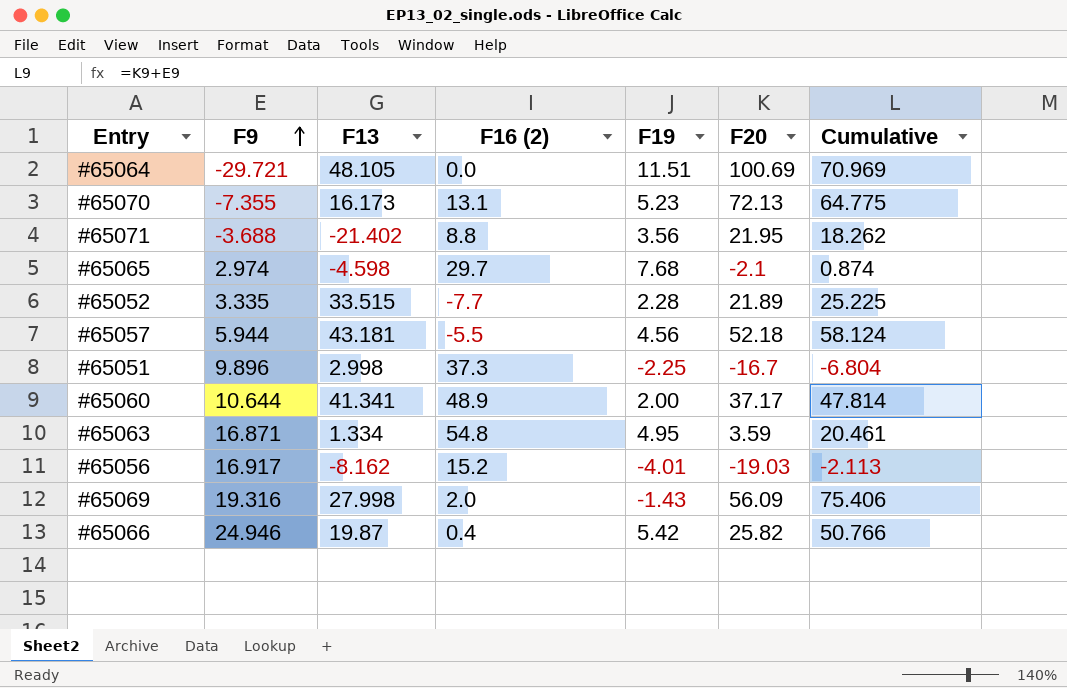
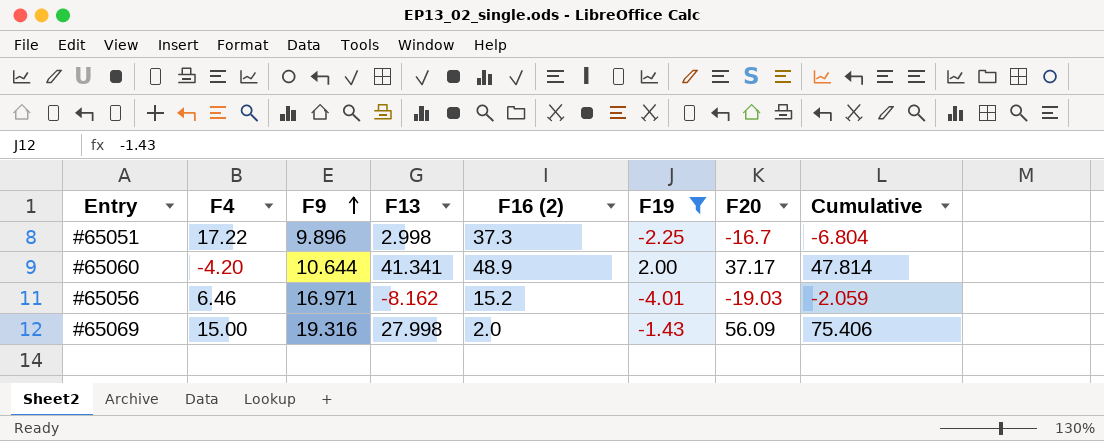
filter: none -> F19 <= 2.00
column F4 | position: none -> 2
#65056 | F9: 16.917 -> 16.971
#65056 | Cumulative: -2.113 -> -2.059

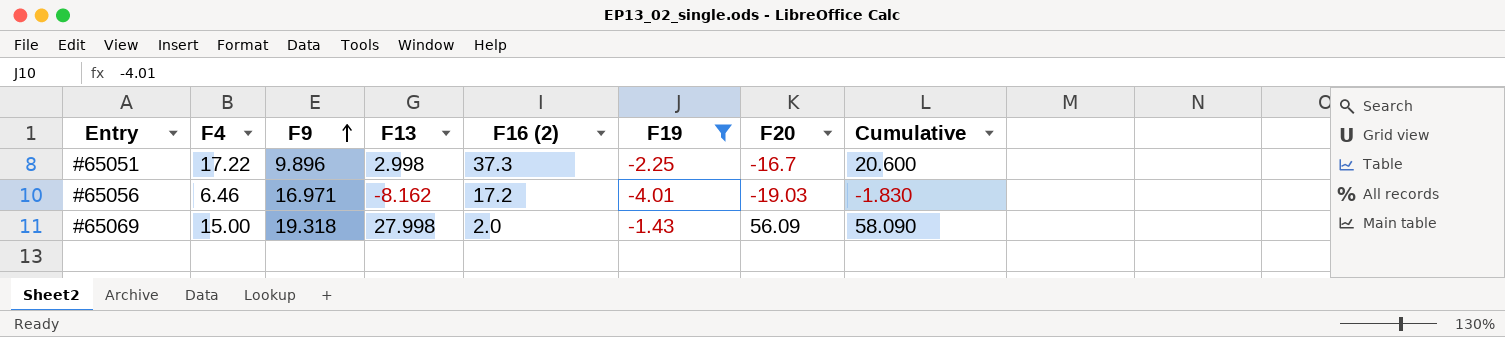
column Cumulative | formula: [F9] + [F20] -> [F16 (2)] + [F20]
row #65060: -4.20 | 10.644 | 41.341 | 48.9 | 2.00 | 37.17 | 47.814 -> none
#65056 | F16 (2): 15.2 -> 17.2
#65069 | F9: 19.316 -> 19.318

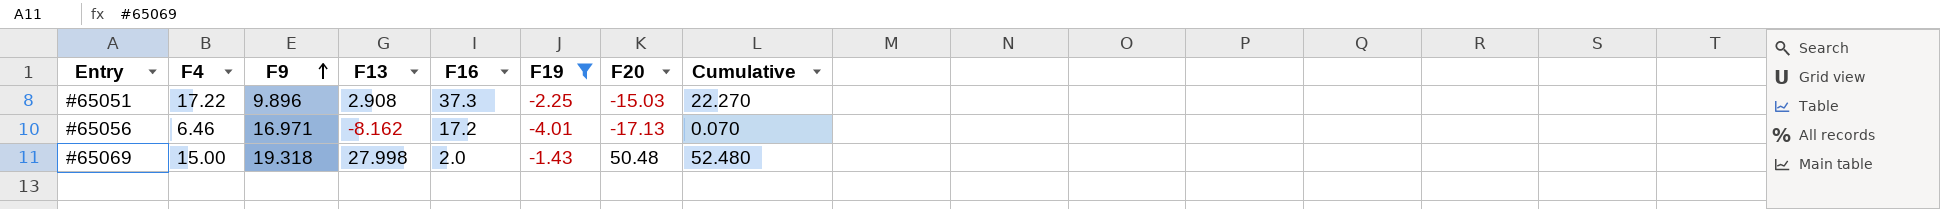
column name: F16 (2) -> F16
#65051 | F13: 2.998 -> 2.908
#65051 | F20: -16.7 -> -15.03
#65051 | Cumulative: 20.600 -> 22.270
#65056 | F20: -19.03 -> -17.13
#65056 | Cumulative: -1.830 -> 0.070
#65069 | F20: 56.09 -> 50.48
#65069 | Cumulative: 58.090 -> 52.480

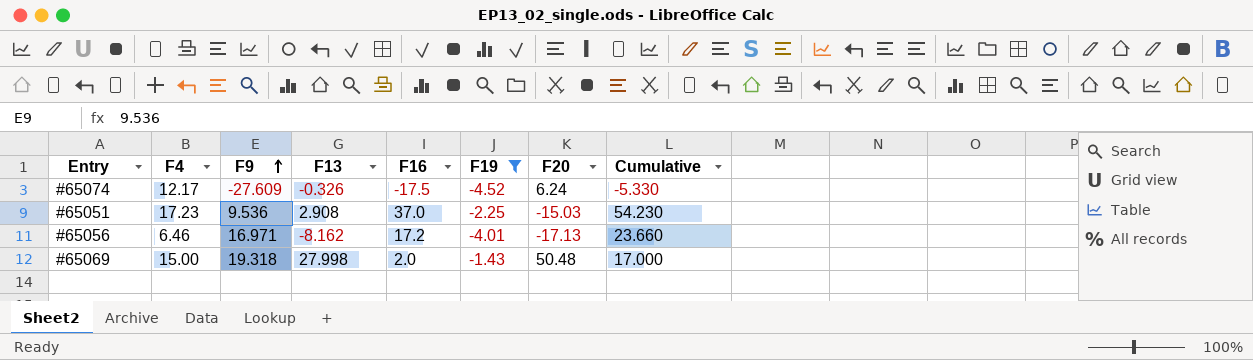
column Cumulative | formula: [F16] + [F20] -> [F4] + [F16]
row #65074: none -> 12.17 | -27.609 | -0.326 | -17.5 | -4.52 | 6.24 | -5.330
#65051 | F4: 17.22 -> 17.23
#65051 | F9: 9.896 -> 9.536
#65051 | F16: 37.3 -> 37.0

